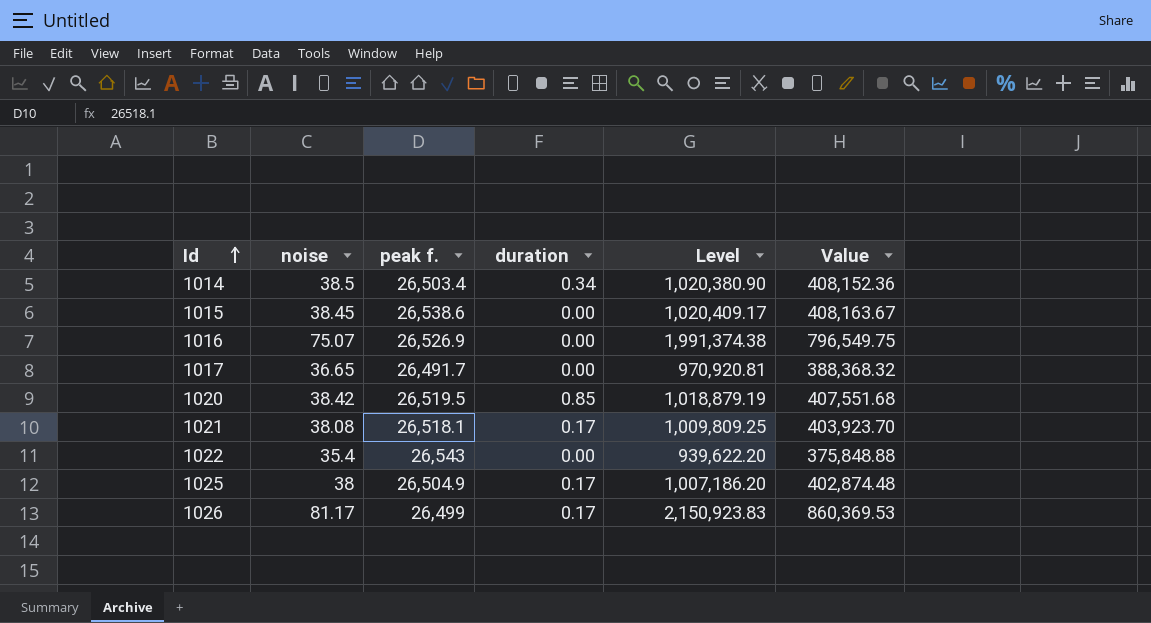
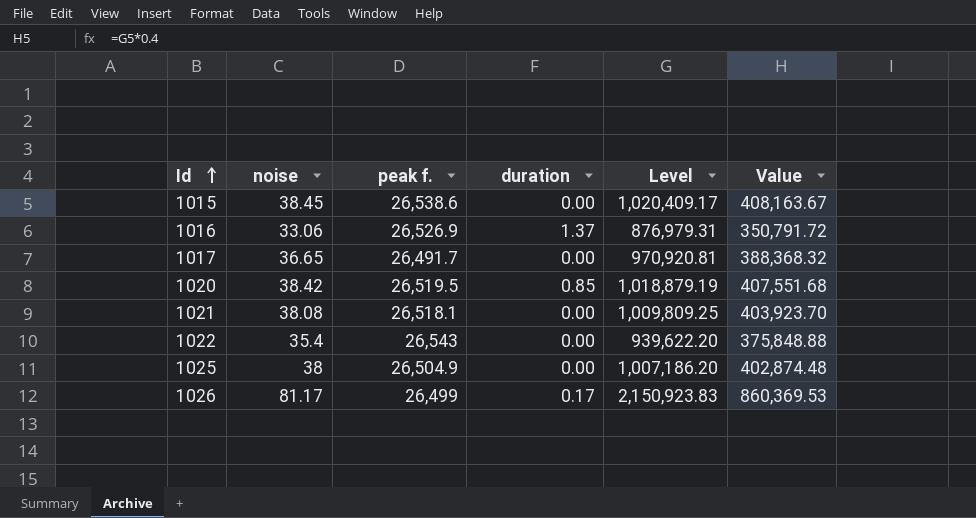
row 1014: 38.5 | 26,503.4 | 0.34 | 1,020,380.90 | 408,152.36 -> none
1016 | noise: 75.07 -> 33.06
1016 | duration: 0.00 -> 1.37
1016 | Level: 1,991,374.38 -> 876,979.31
1016 | Value: 796,549.75 -> 350,791.72
1021 | duration: 0.17 -> 0.00
1025 | duration: 0.17 -> 0.00

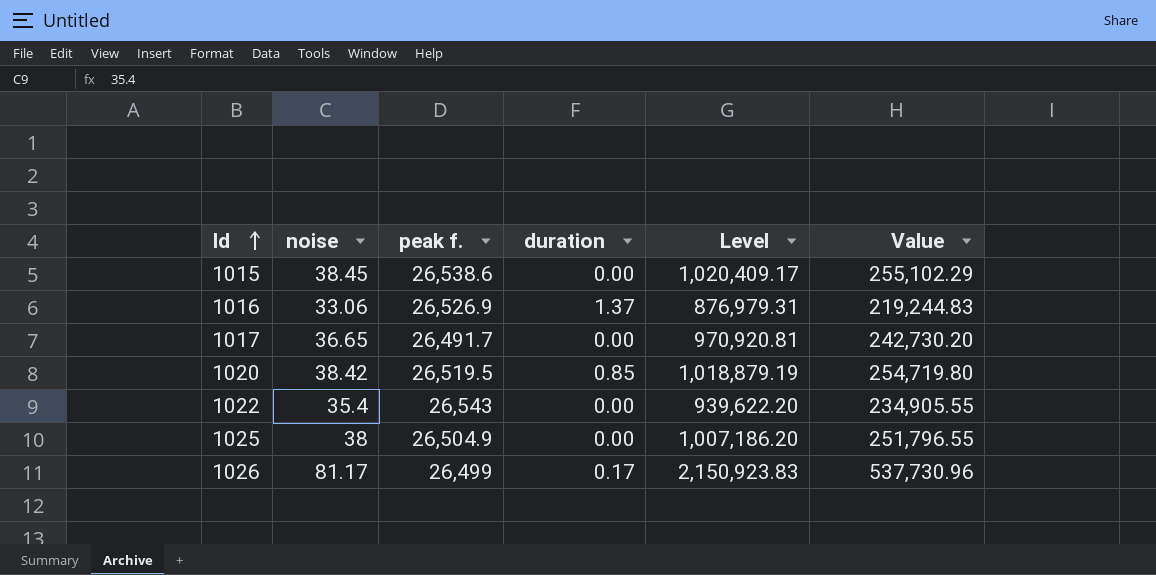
column Value | formula: [Level] * 0.4 -> [Level] * 0.25
row 1021: 38.08 | 26,518.1 | 0.00 | 1,009,809.25 | 403,923.70 -> none

